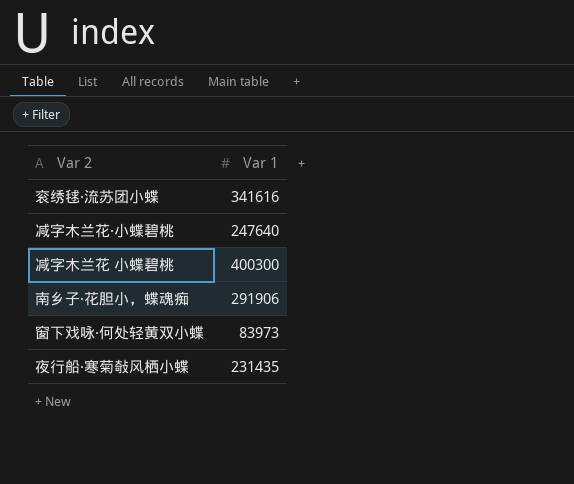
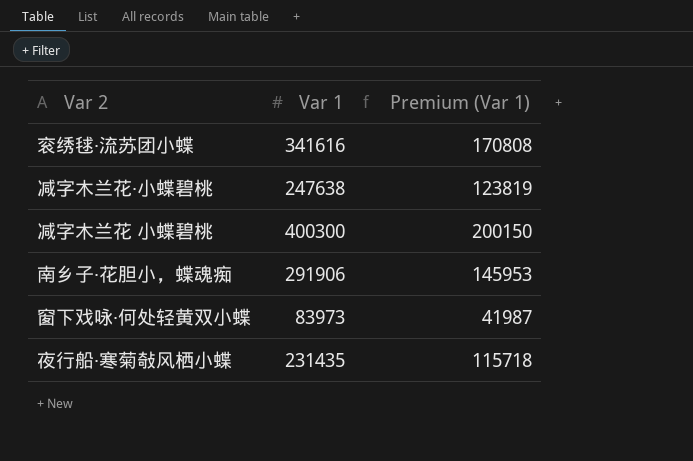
column Premium (Var 1) | formula: none -> [Var 1] * 0.5
减字木兰花·小蝶碧桃 | Var 1: 247640 -> 247638

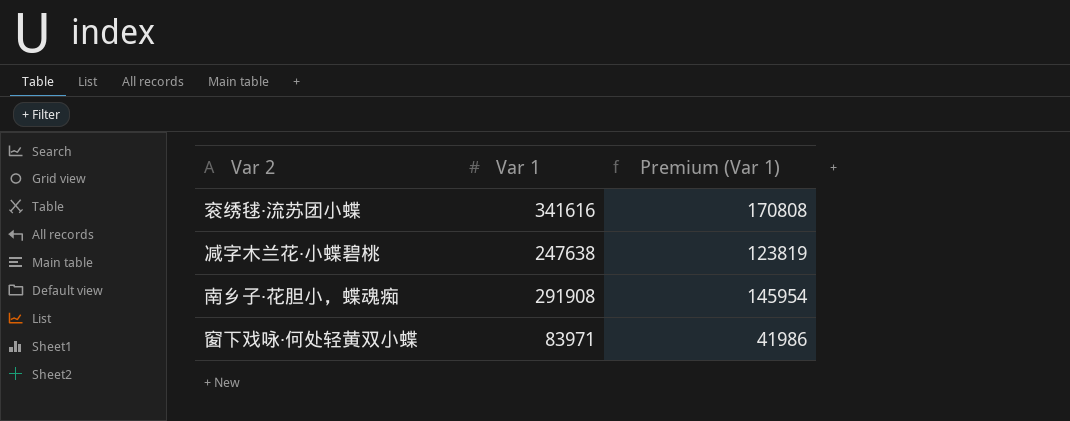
row 减字木兰花 小蝶碧桃: 400300 | 200150 -> none
row 夜行船·寒菊敧风栖小蝶: 231435 | 115718 -> none
南乡子·花胆小，蝶魂痴 | Var 1: 291906 -> 291908
南乡子·花胆小，蝶魂痴 | Premium (Var 1): 145953 -> 145954
窗下戏咏·何处轻黄双小蝶 | Var 1: 83973 -> 83971
窗下戏咏·何处轻黄双小蝶 | Premium (Var 1): 41987 -> 41986

